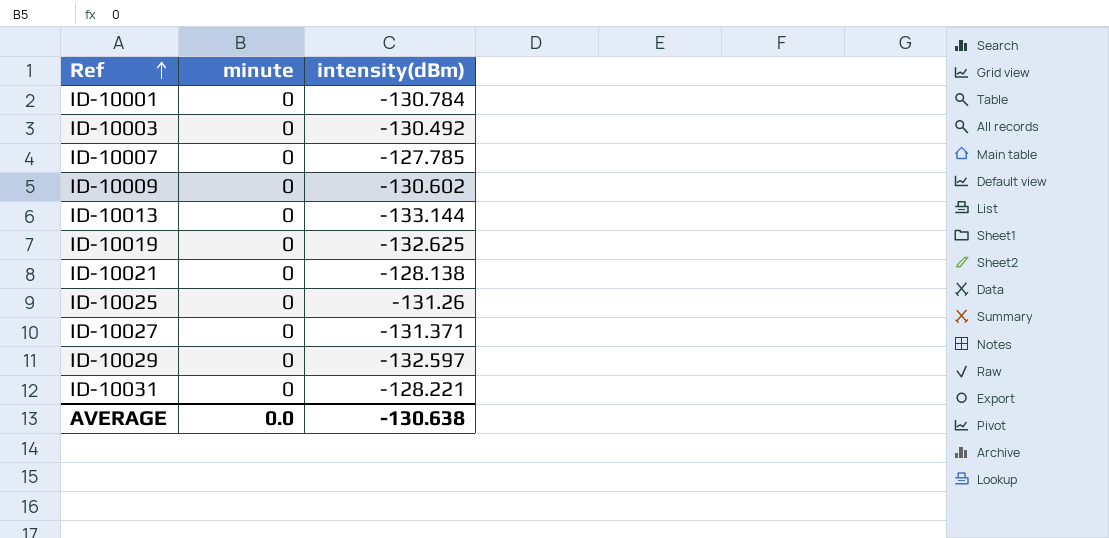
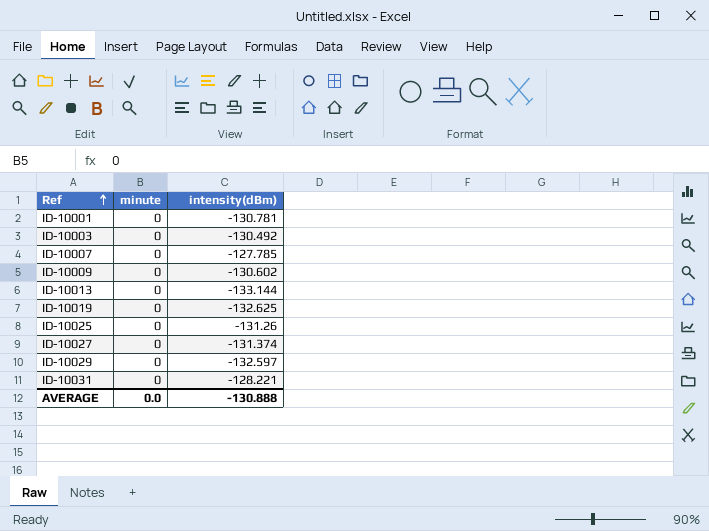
row ID-10021: 0 | -128.138 -> none
ID-10001 | intensity(dBm): -130.784 -> -130.781
ID-10027 | intensity(dBm): -131.371 -> -131.374
AVERAGE | intensity(dBm): -130.638 -> -130.888

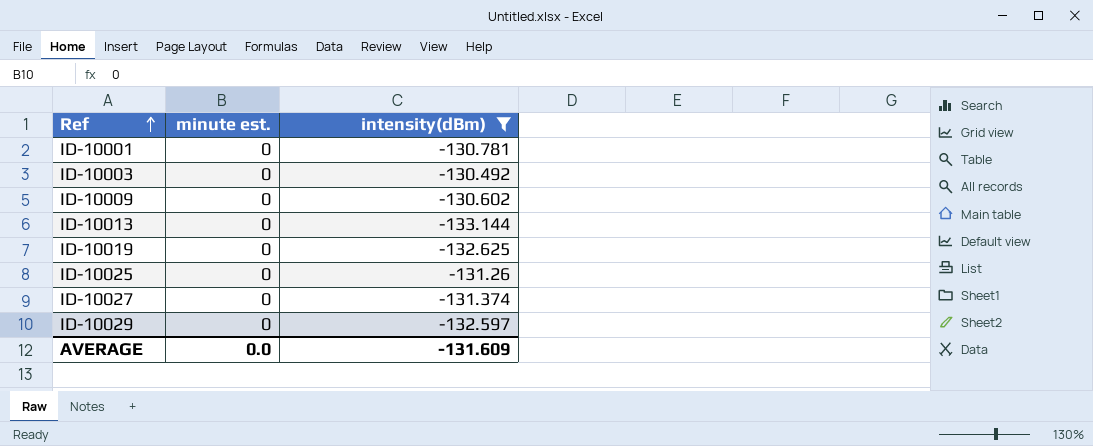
filter: none -> intensity(dBm) <= -130.492
column name: minute -> minute est.
AVERAGE | intensity(dBm): -130.888 -> -131.609

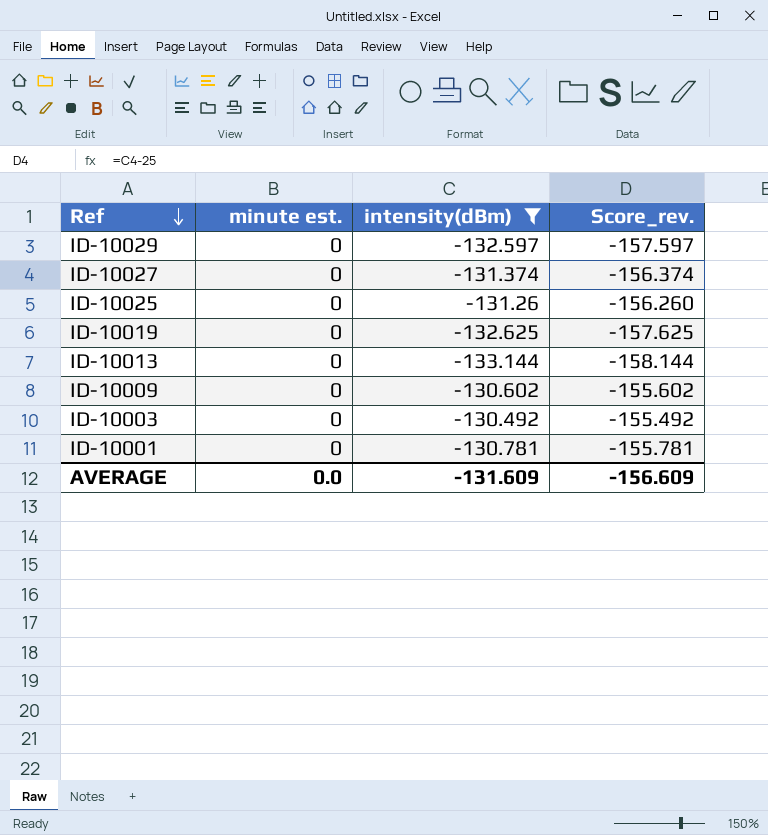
row order: Ref ascending -> Ref descending
column Score_rev. | formula: none -> [intensity(dBm)] - 25

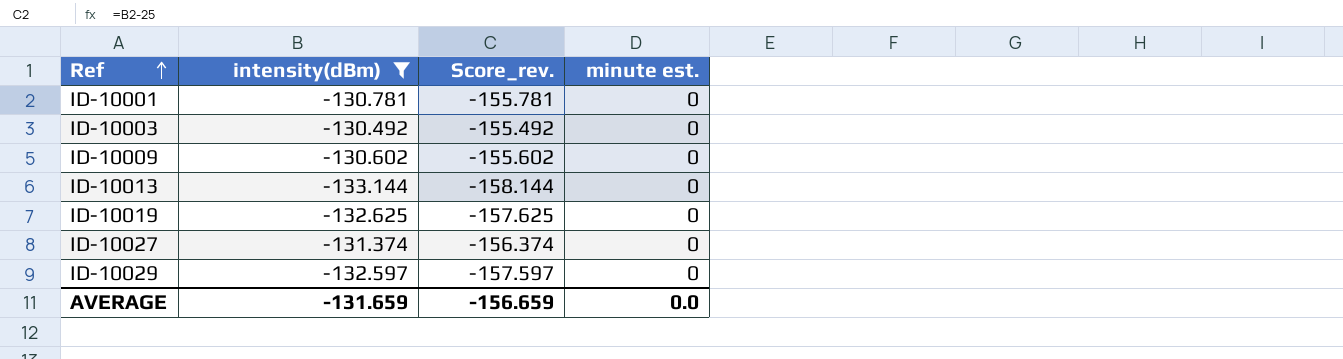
row order: Ref descending -> Ref ascending
column minute est. | position: 2 -> 4
row ID-10025: 0 | -131.26 | -156.260 -> none
AVERAGE | intensity(dBm): -131.609 -> -131.659
AVERAGE | Score_rev.: -156.609 -> -156.659

